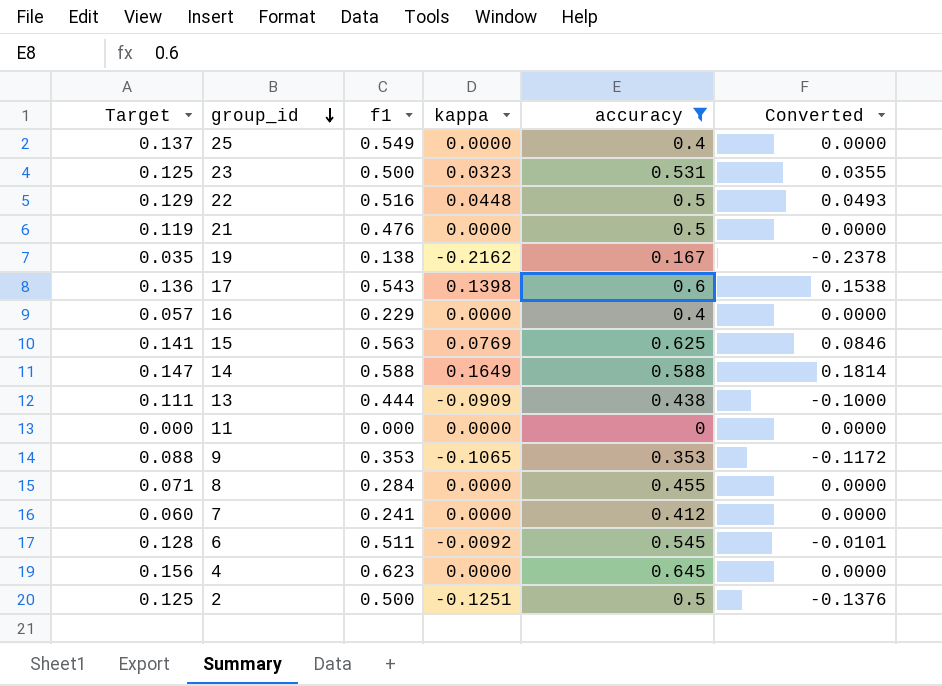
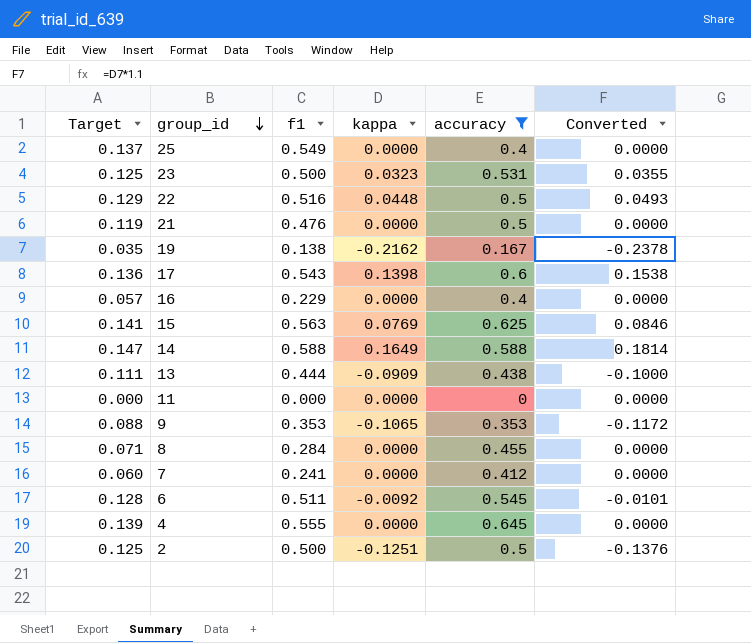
4 | Target: 0.156 -> 0.139
4 | f1: 0.623 -> 0.555

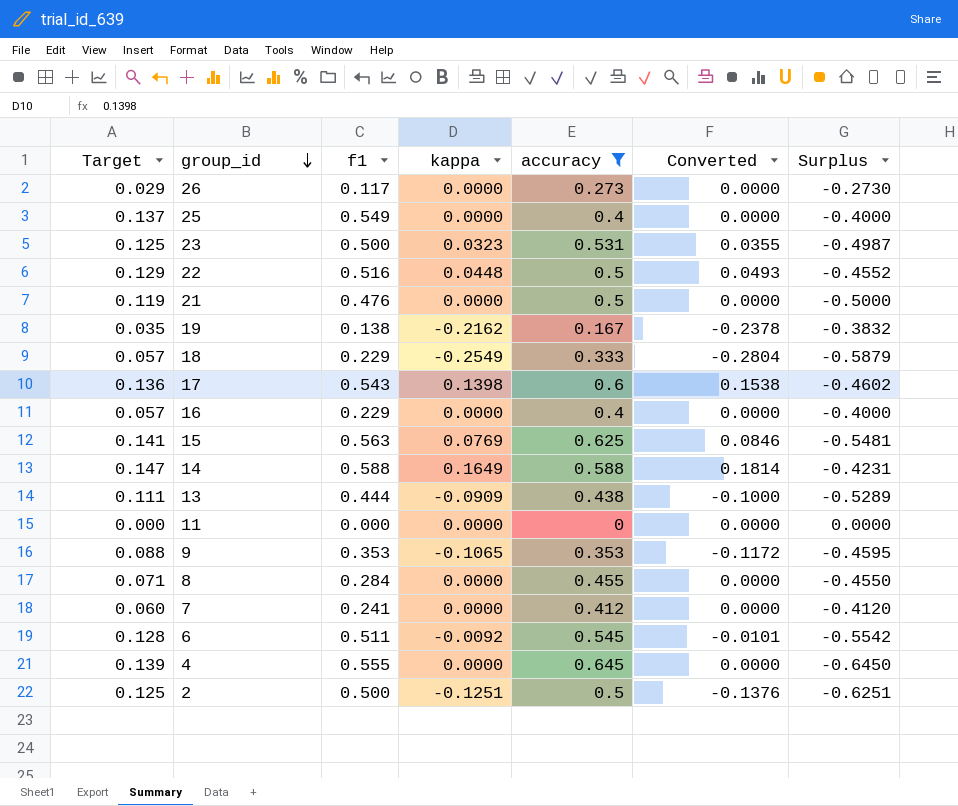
column Surplus | formula: none -> [kappa] - [accuracy]
row 26: none -> 0.029 | 0.117 | 0.0000 | 0.273 | 0.0000 | -0.2730
row 18: none -> 0.057 | 0.229 | -0.2549 | 0.333 | -0.2804 | -0.5879

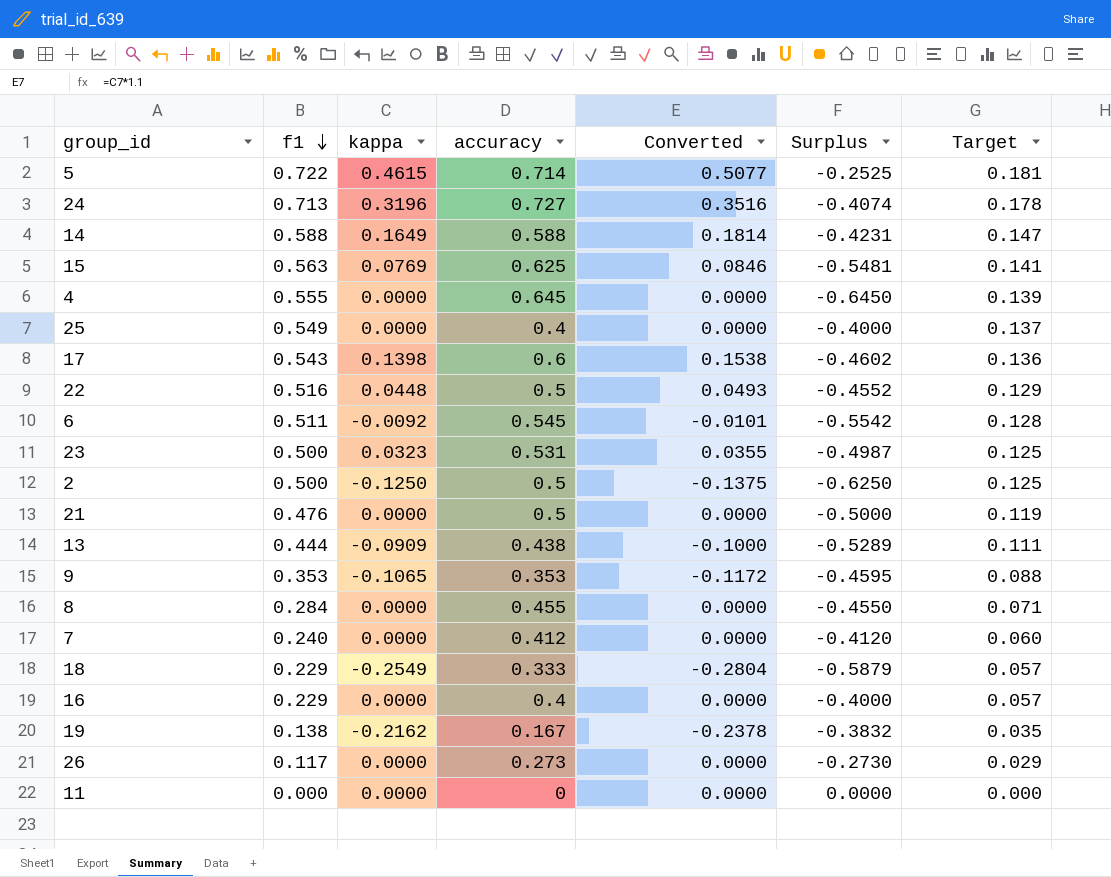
filter: accuracy <= 0.645 -> none
row order: group_id descending -> f1 descending
column Target | position: 1 -> 7
2 | kappa: -0.1251 -> -0.1250
2 | Converted: -0.1376 -> -0.1375
2 | Surplus: -0.6251 -> -0.6250
7 | f1: 0.241 -> 0.240

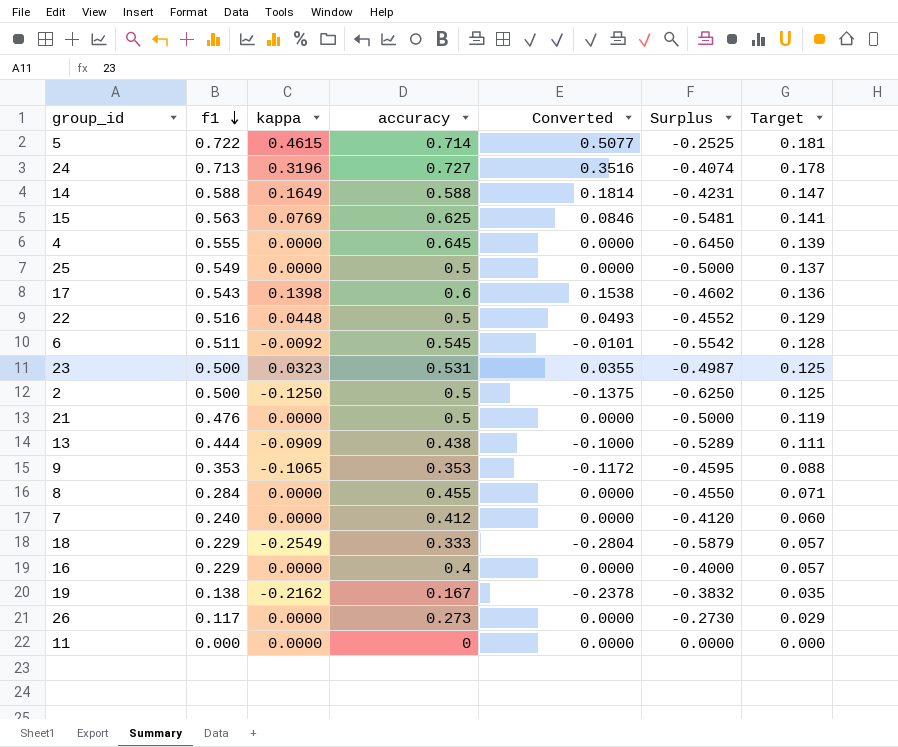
25 | accuracy: 0.4 -> 0.5
25 | Surplus: -0.4000 -> -0.5000

